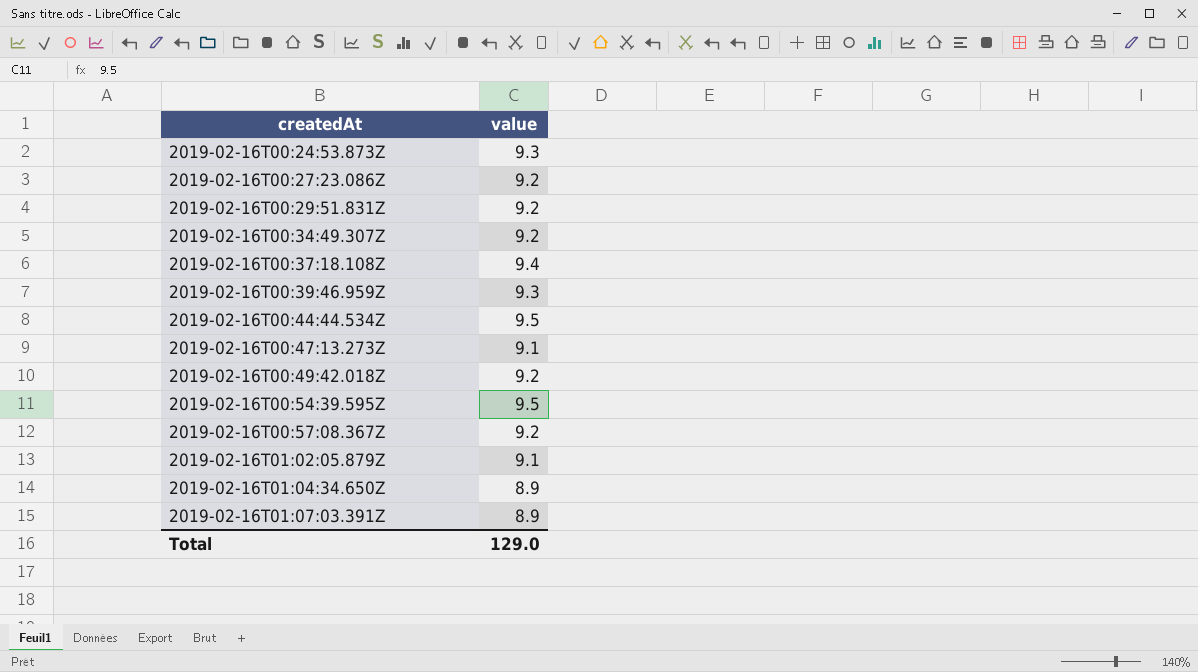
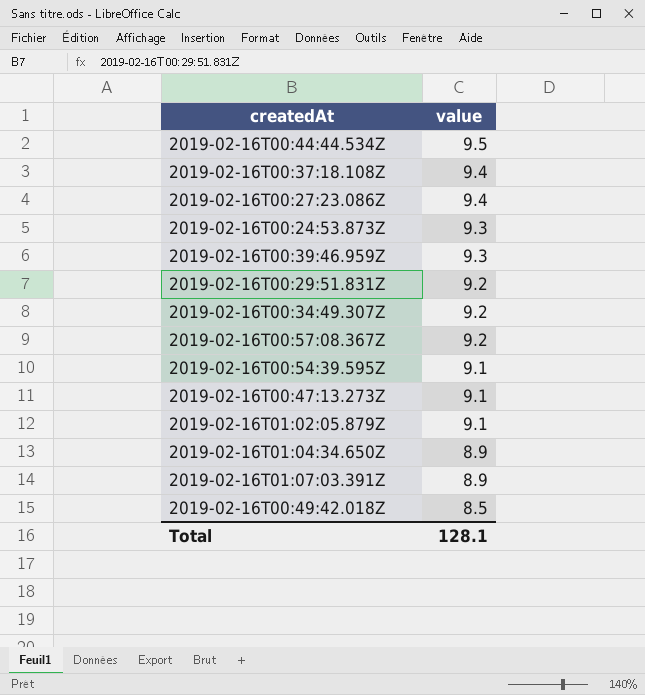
row order: createdAt ascending -> value descending
2019-02-16T00:27:23.086Z | value: 9.2 -> 9.4
2019-02-16T00:54:39.595Z | value: 9.5 -> 9.1
2019-02-16T00:49:42.018Z | value: 9.2 -> 8.5
Total | value: 129.0 -> 128.1

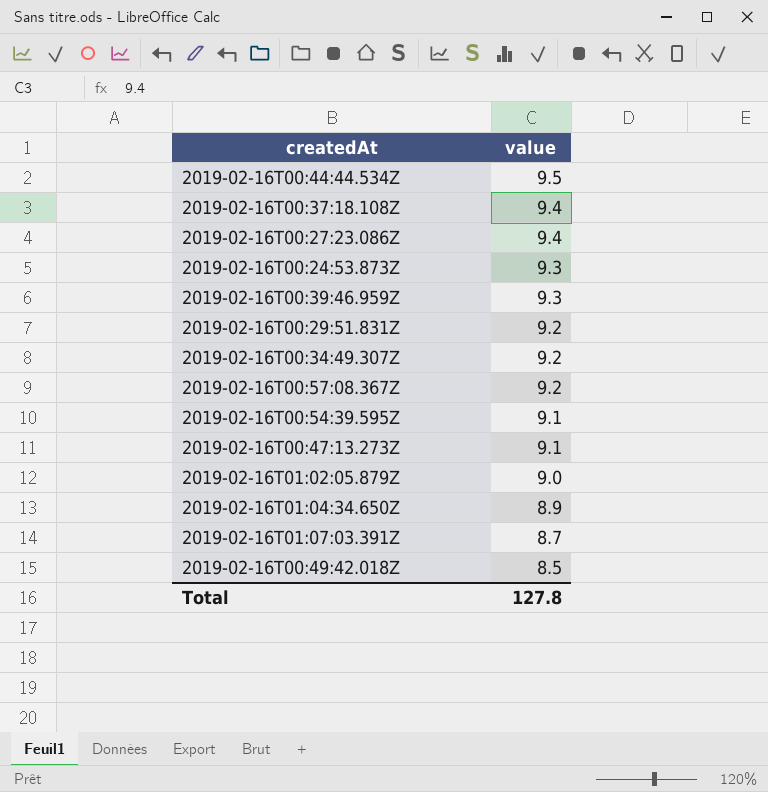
2019-02-16T01:02:05.879Z | value: 9.1 -> 9.0
2019-02-16T01:07:03.391Z | value: 8.9 -> 8.7
Total | value: 128.1 -> 127.8

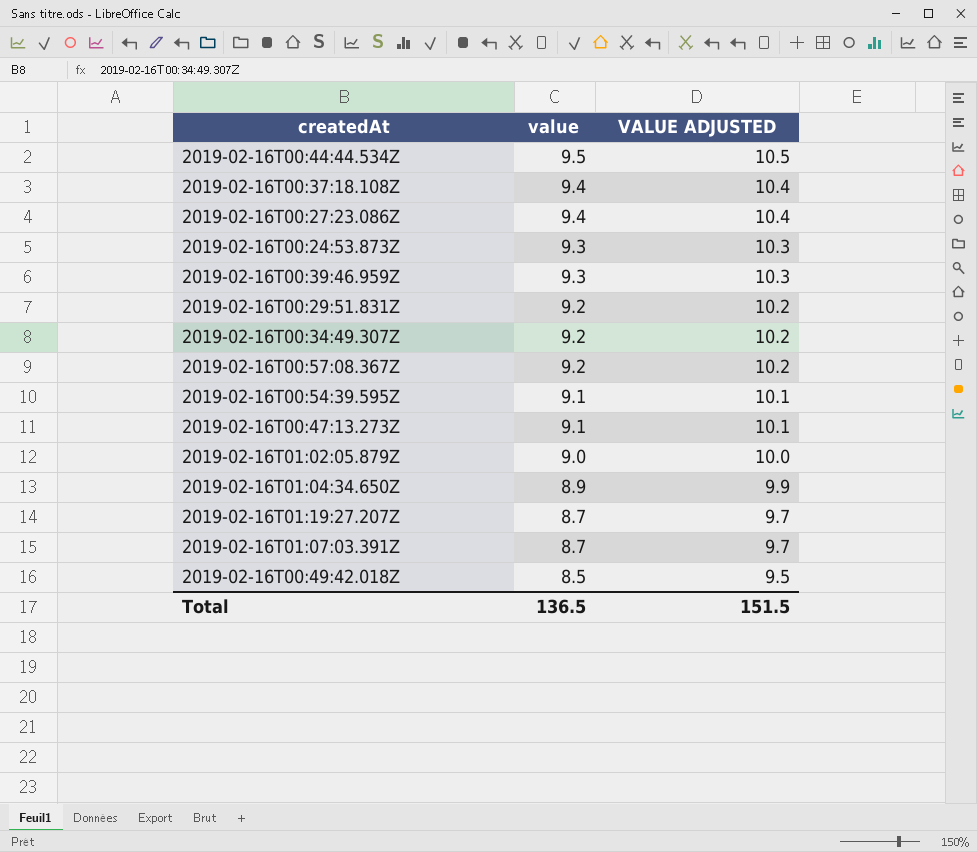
column VALUE ADJUSTED | formula: none -> [value] + 1
row 2019-02-16T01:19:27.207Z: none -> 8.7 | 9.7
Total | value: 127.8 -> 136.5

